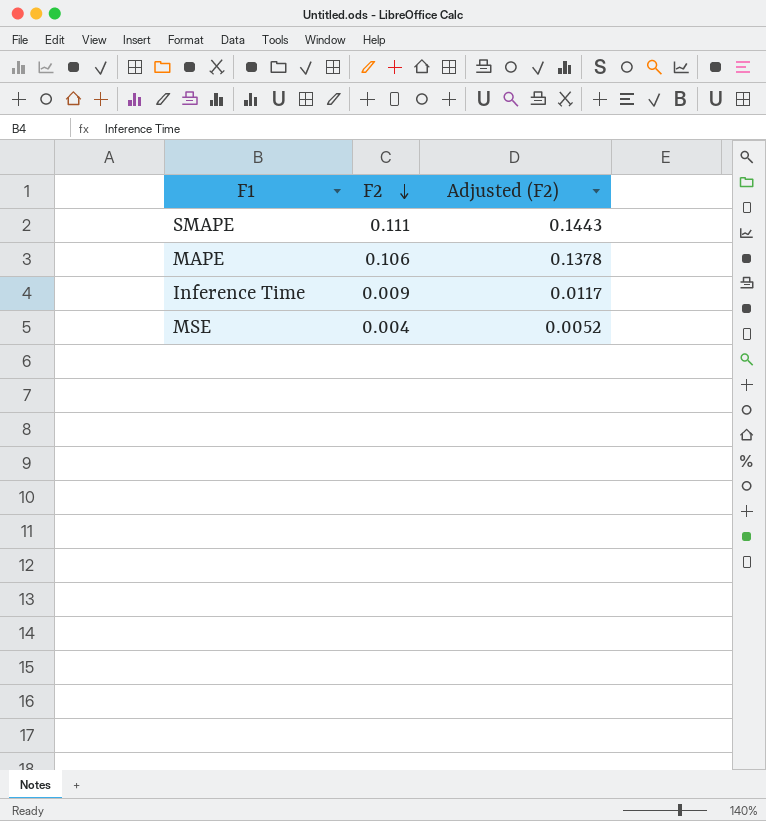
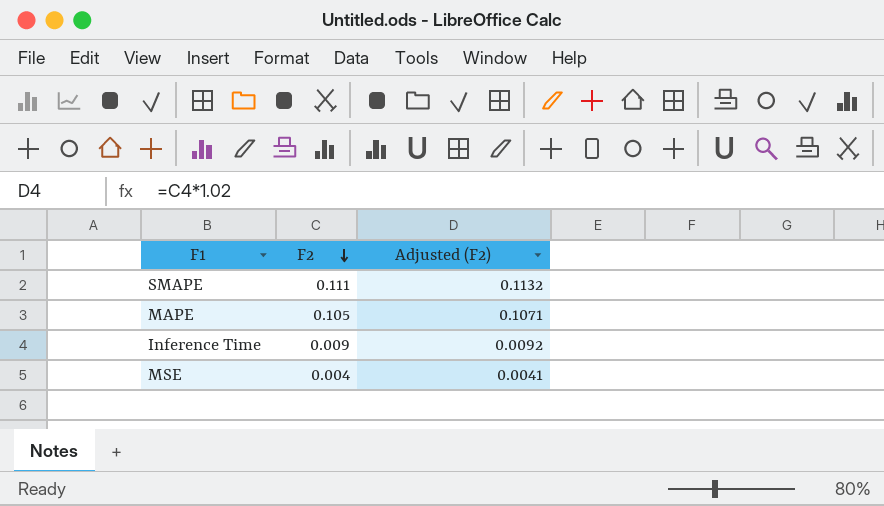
column Adjusted (F2) | formula: [F2] * 1.3 -> [F2] * 1.02
MAPE | F2: 0.106 -> 0.105

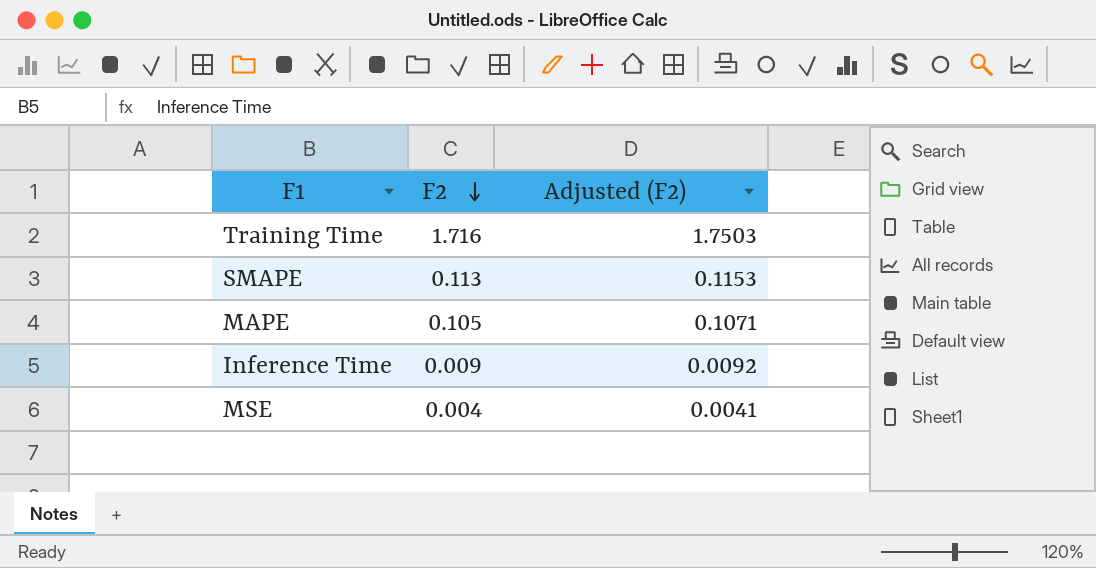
row Training Time: none -> 1.716 | 1.7503
SMAPE | F2: 0.111 -> 0.113
SMAPE | Adjusted (F2): 0.1132 -> 0.1153

